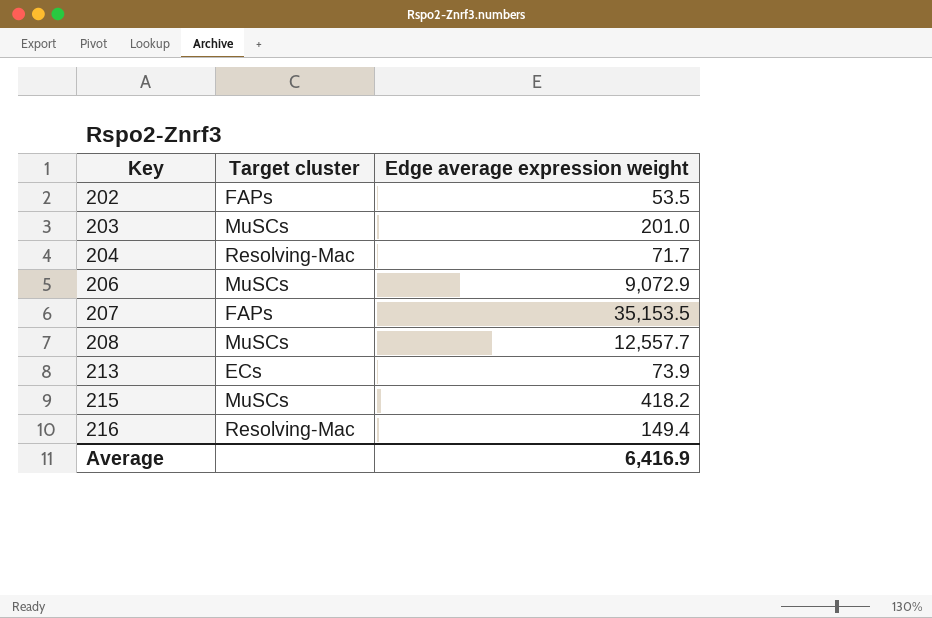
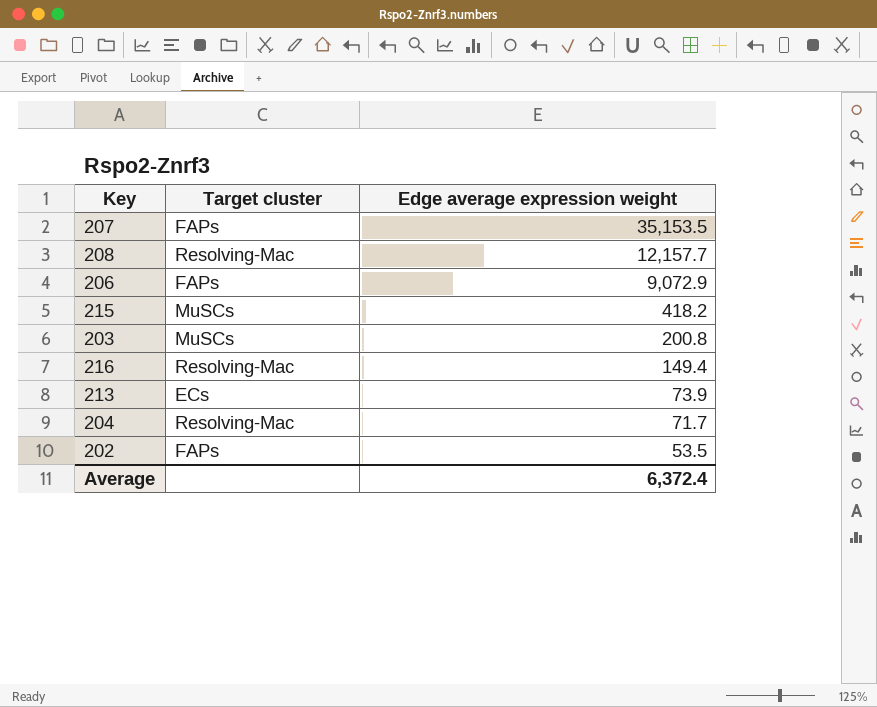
row order: Key ascending -> Edge average expression weight descending
208 | Target cluster: MuSCs -> Resolving-Mac
208 | Edge average expression weight: 12,557.7 -> 12,157.7
206 | Target cluster: MuSCs -> FAPs
203 | Edge average expression weight: 201.0 -> 200.8
Average | Edge average expression weight: 6,416.9 -> 6,372.4

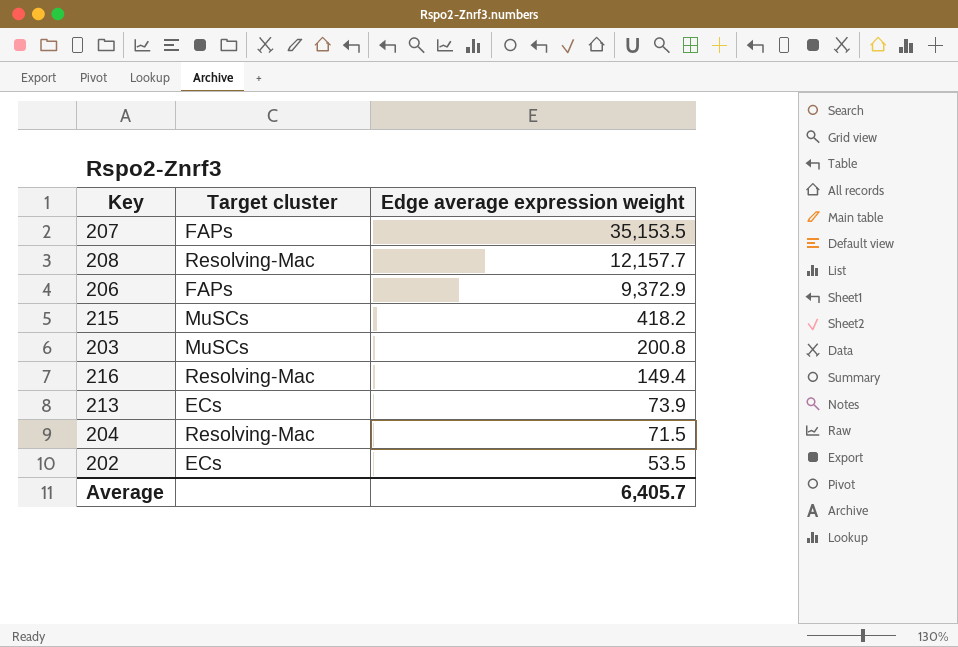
206 | Edge average expression weight: 9,072.9 -> 9,372.9
204 | Edge average expression weight: 71.7 -> 71.5
202 | Target cluster: FAPs -> ECs
Average | Edge average expression weight: 6,372.4 -> 6,405.7

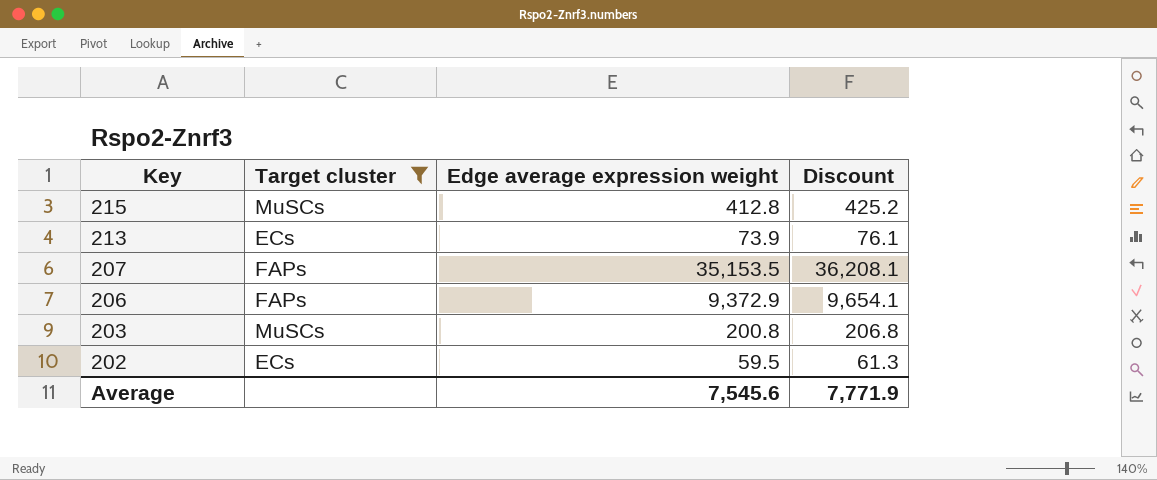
filter: none -> Target cluster != Resolving-Mac
row order: Edge average expression weight descending -> Key descending
column Discount | formula: none -> [Edge average expression weight] * 1.03
215 | Edge average expression weight: 418.2 -> 412.8
202 | Edge average expression weight: 53.5 -> 59.5
Average | Edge average expression weight: 6,405.7 -> 7,545.6

